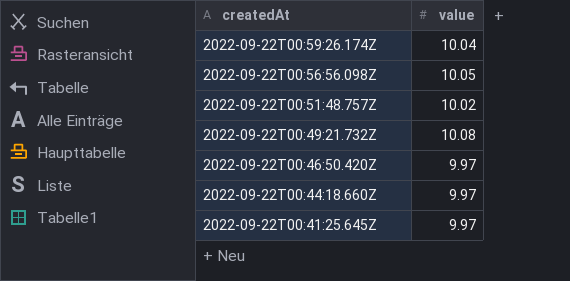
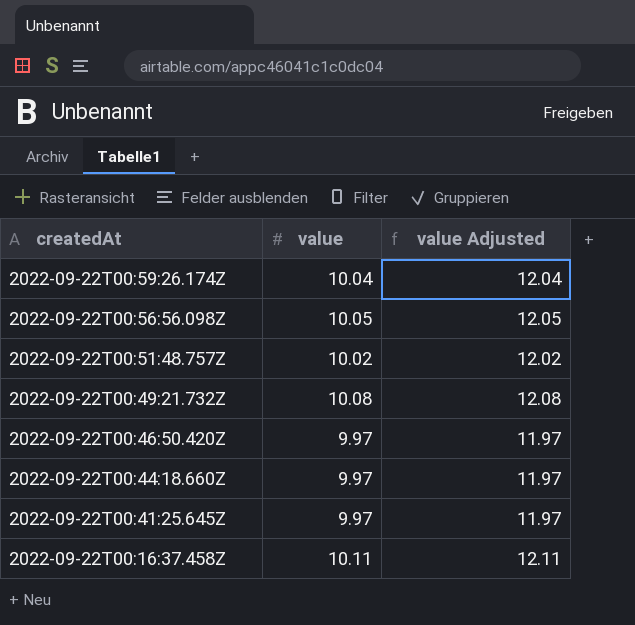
column value Adjusted | formula: none -> [value] + 2
row 2022-09-22T00:16:37.458Z: none -> 10.11 | 12.11

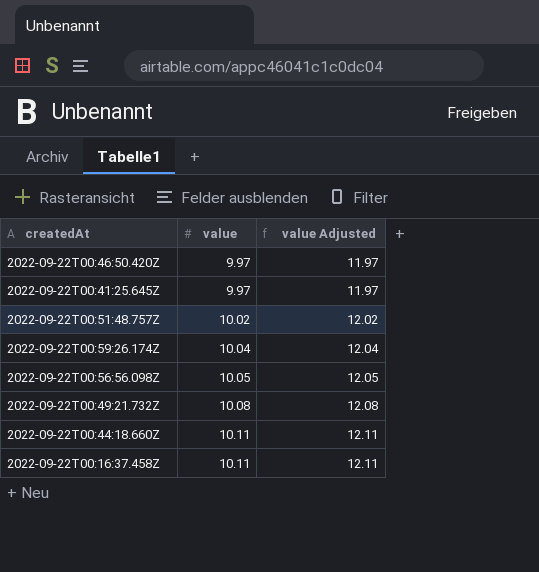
row order: createdAt descending -> value ascending
2022-09-22T00:44:18.660Z | value: 9.97 -> 10.11
2022-09-22T00:44:18.660Z | value Adjusted: 11.97 -> 12.11

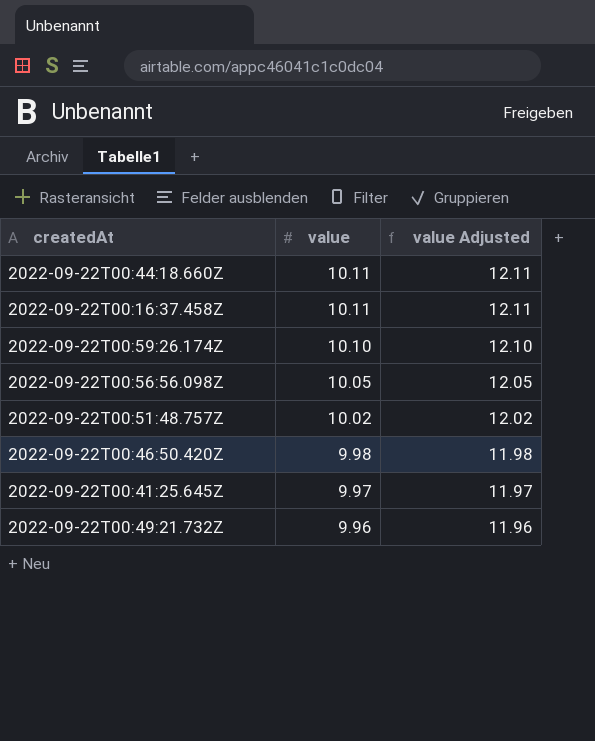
row order: value ascending -> value descending
2022-09-22T00:59:26.174Z | value: 10.04 -> 10.10
2022-09-22T00:59:26.174Z | value Adjusted: 12.04 -> 12.10
2022-09-22T00:46:50.420Z | value: 9.97 -> 9.98
2022-09-22T00:46:50.420Z | value Adjusted: 11.97 -> 11.98
2022-09-22T00:49:21.732Z | value: 10.08 -> 9.96
2022-09-22T00:49:21.732Z | value Adjusted: 12.08 -> 11.96

